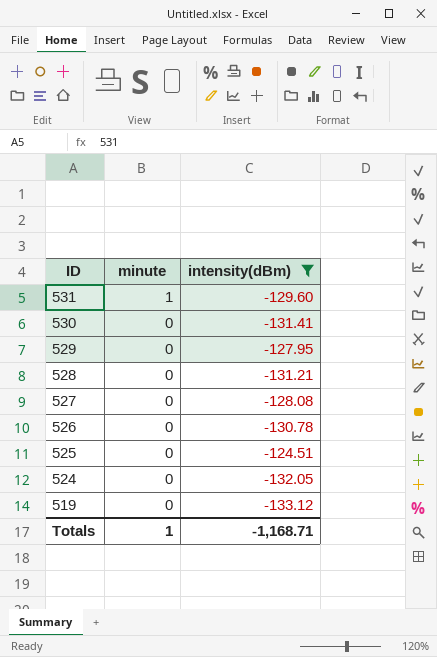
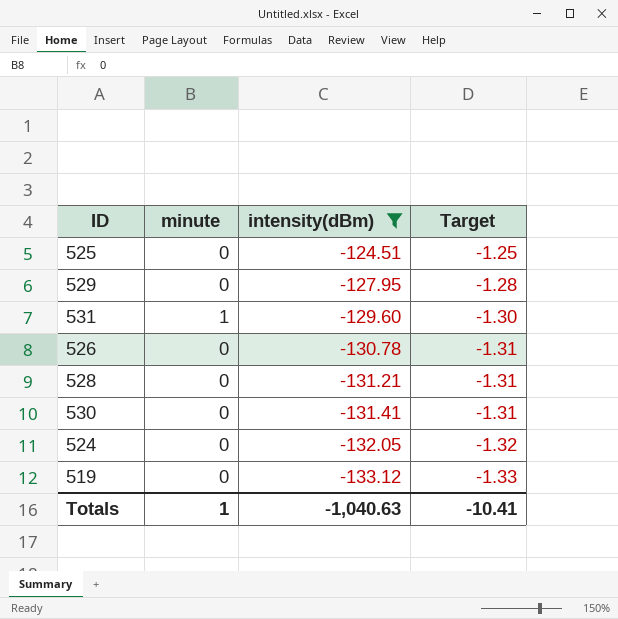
row order: ID descending -> intensity(dBm) descending
column Target | formula: none -> [intensity(dBm)] * 0.01
row 527: 0 | -128.08 -> none
Totals | intensity(dBm): -1,168.71 -> -1,040.63

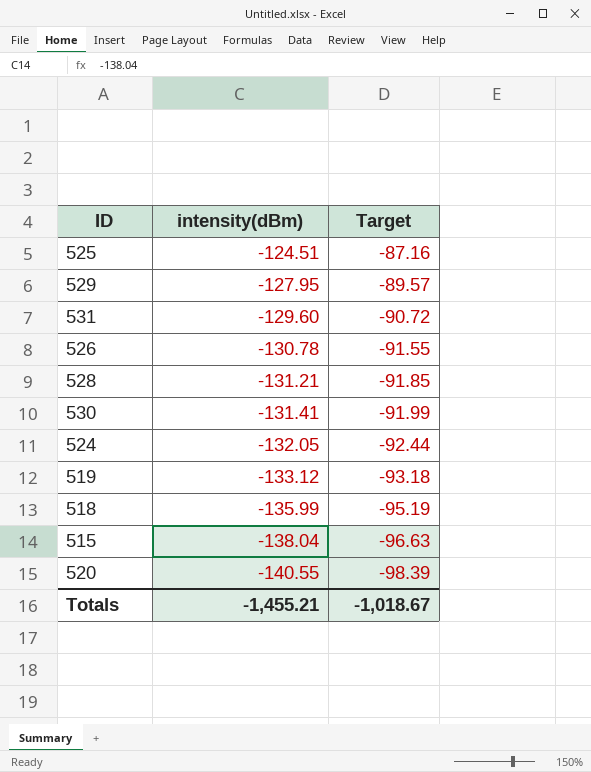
filter: intensity(dBm) >= -133.12 -> none
column minute | position: 2 -> none
column Target | formula: [intensity(dBm)] * 0.01 -> [intensity(dBm)] * 0.7
Totals | intensity(dBm): -1,040.63 -> -1,455.21
Totals | Target: -10.41 -> -1,018.67

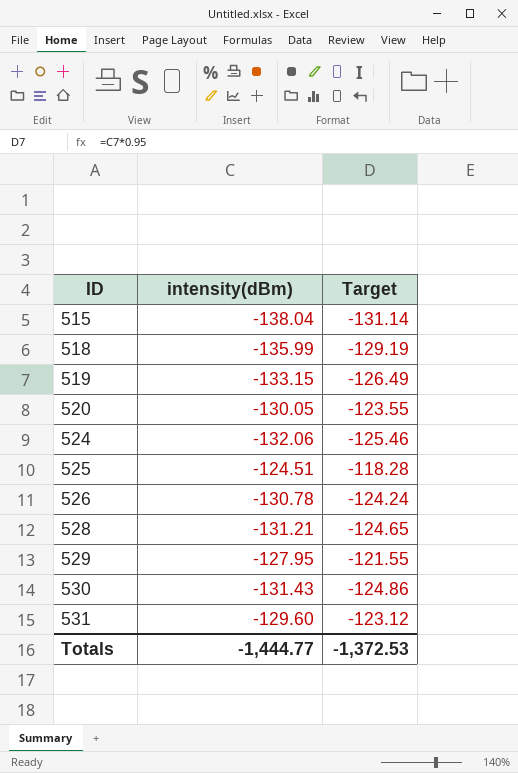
row order: intensity(dBm) descending -> ID ascending
column Target | formula: [intensity(dBm)] * 0.7 -> [intensity(dBm)] * 0.95
519 | intensity(dBm): -133.12 -> -133.15
520 | intensity(dBm): -140.55 -> -130.05
524 | intensity(dBm): -132.05 -> -132.06
530 | intensity(dBm): -131.41 -> -131.43
Totals | intensity(dBm): -1,455.21 -> -1,444.77
Totals | Target: -1,018.67 -> -1,372.53

